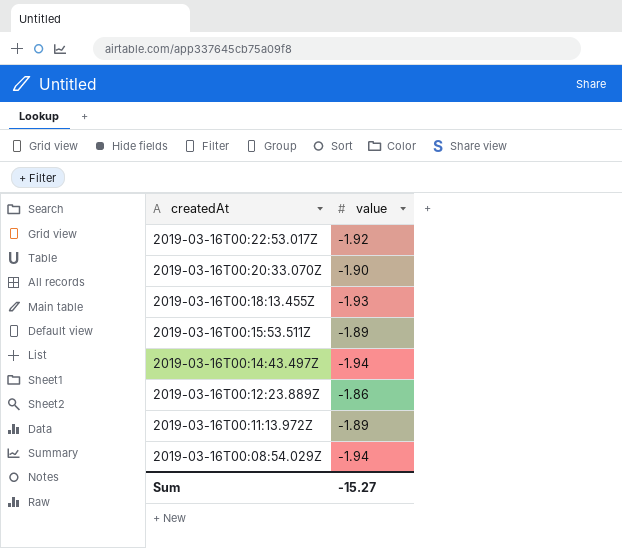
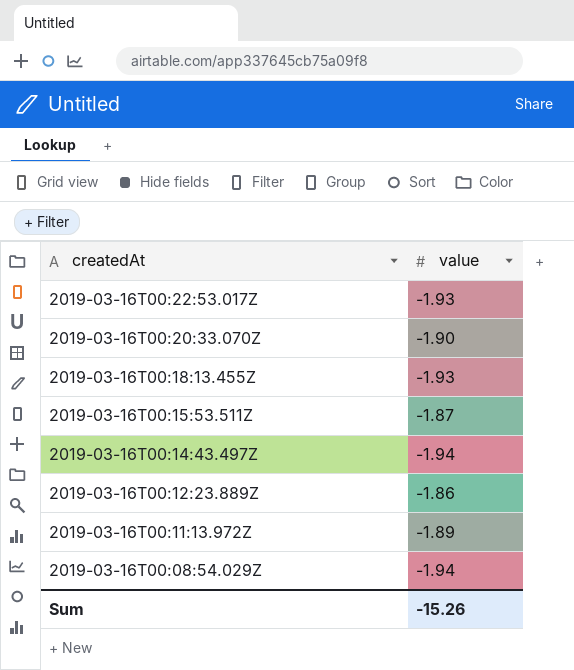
2019-03-16T00:22:53.017Z | value: -1.92 -> -1.93
2019-03-16T00:15:53.511Z | value: -1.89 -> -1.87
Sum | value: -15.27 -> -15.26

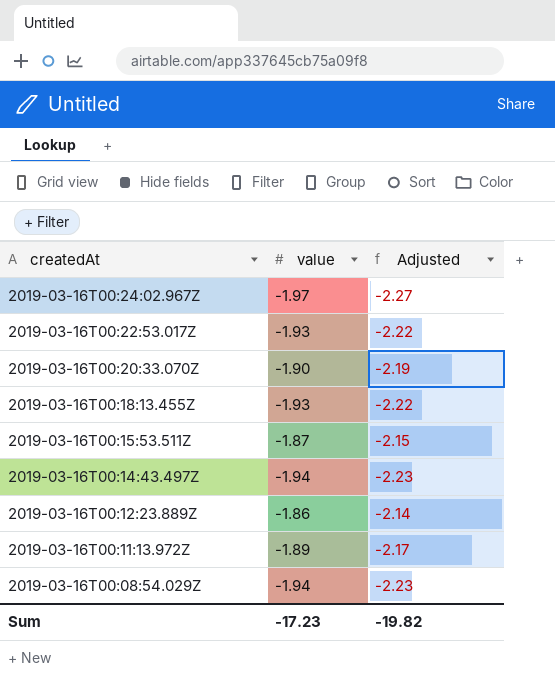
column Adjusted | formula: none -> [value] * 1.15
row 2019-03-16T00:24:02.967Z: none -> -1.97 | -2.27
Sum | value: -15.26 -> -17.23

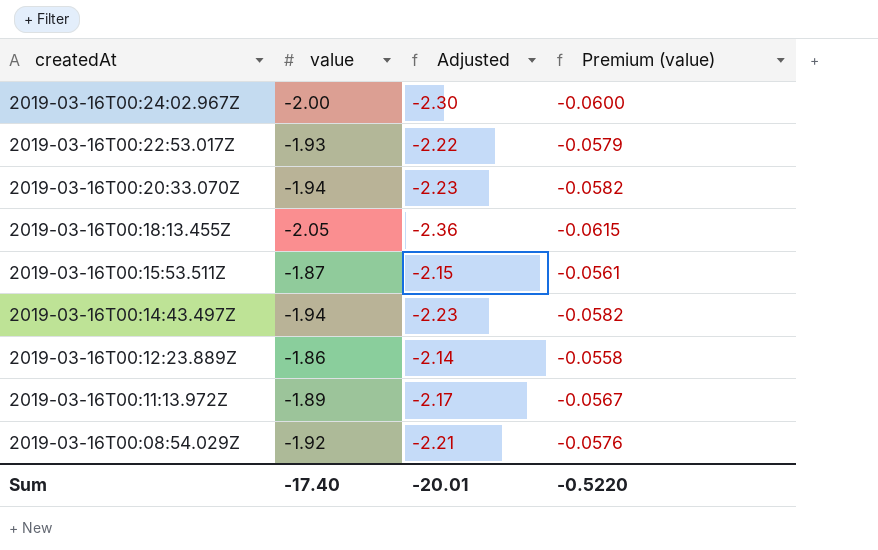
column Premium (value) | formula: none -> [value] * 0.03
2019-03-16T00:24:02.967Z | value: -1.97 -> -2.00
2019-03-16T00:24:02.967Z | Adjusted: -2.27 -> -2.30
2019-03-16T00:20:33.070Z | value: -1.90 -> -1.94
2019-03-16T00:20:33.070Z | Adjusted: -2.19 -> -2.23
2019-03-16T00:18:13.455Z | value: -1.93 -> -2.05
2019-03-16T00:18:13.455Z | Adjusted: -2.22 -> -2.36
2019-03-16T00:08:54.029Z | value: -1.94 -> -1.92
2019-03-16T00:08:54.029Z | Adjusted: -2.23 -> -2.21
Sum | value: -17.23 -> -17.40
Sum | Adjusted: -19.82 -> -20.01

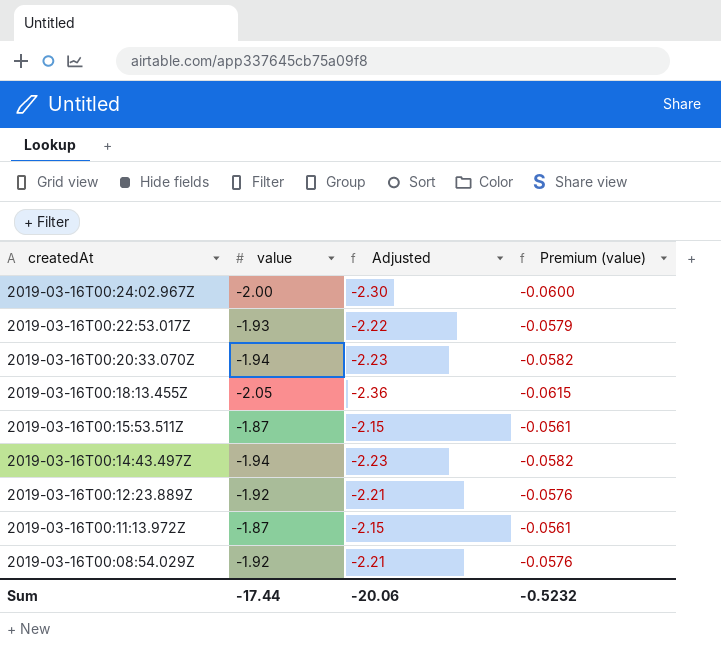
2019-03-16T00:12:23.889Z | value: -1.86 -> -1.92
2019-03-16T00:12:23.889Z | Adjusted: -2.14 -> -2.21
2019-03-16T00:12:23.889Z | Premium (value): -0.0558 -> -0.0576
2019-03-16T00:11:13.972Z | value: -1.89 -> -1.87
2019-03-16T00:11:13.972Z | Adjusted: -2.17 -> -2.15
2019-03-16T00:11:13.972Z | Premium (value): -0.0567 -> -0.0561
Sum | value: -17.40 -> -17.44
Sum | Adjusted: -20.01 -> -20.06
Sum | Premium (value): -0.5220 -> -0.5232

